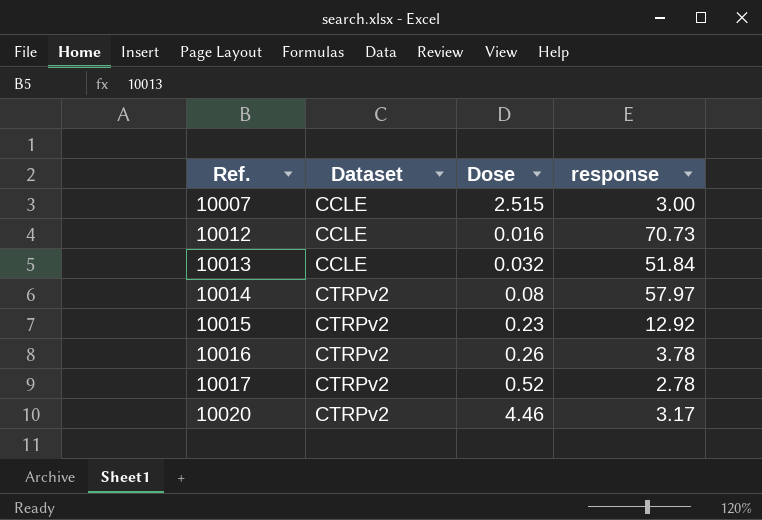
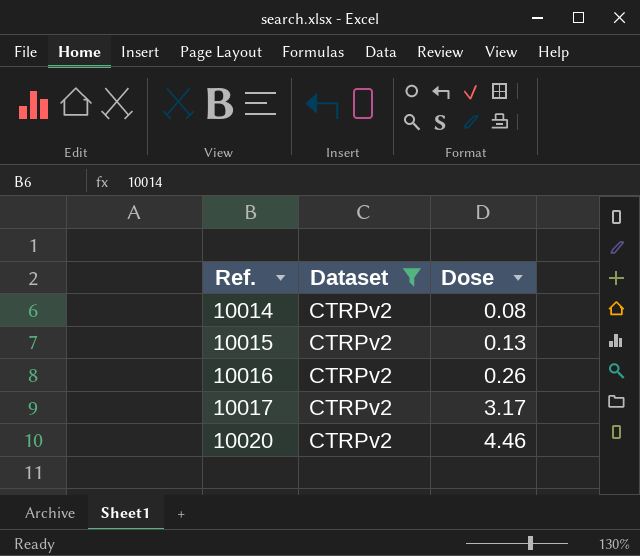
filter: none -> Dataset = CTRPv2
column response | position: 4 -> none
10015 | Dose: 0.23 -> 0.13
10017 | Dose: 0.52 -> 3.17

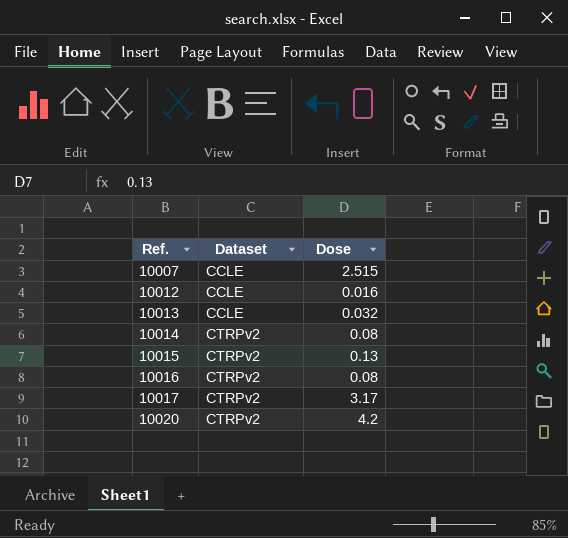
filter: Dataset = CTRPv2 -> none
10016 | Dose: 0.26 -> 0.08
10020 | Dose: 4.46 -> 4.2

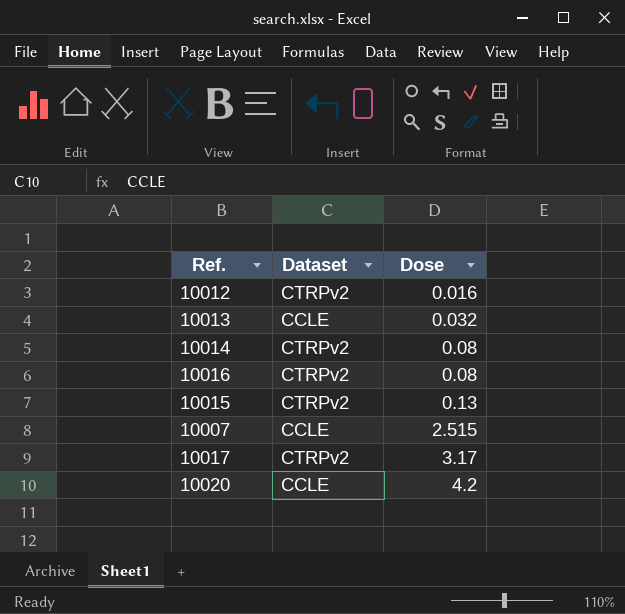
row order: Ref. ascending -> Dose ascending
10012 | Dataset: CCLE -> CTRPv2
10020 | Dataset: CTRPv2 -> CCLE

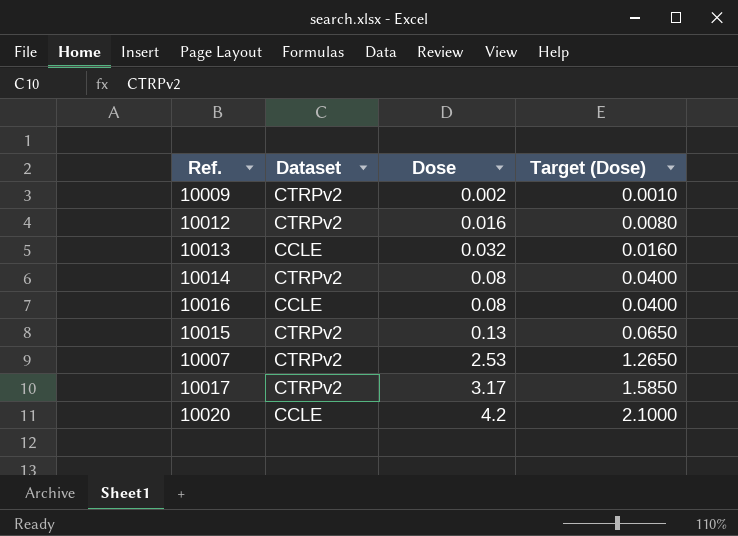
column Target (Dose) | formula: none -> [Dose] * 0.5
row 10009: none -> CTRPv2 | 0.002 | 0.0010
10016 | Dataset: CTRPv2 -> CCLE
10007 | Dataset: CCLE -> CTRPv2
10007 | Dose: 2.515 -> 2.53

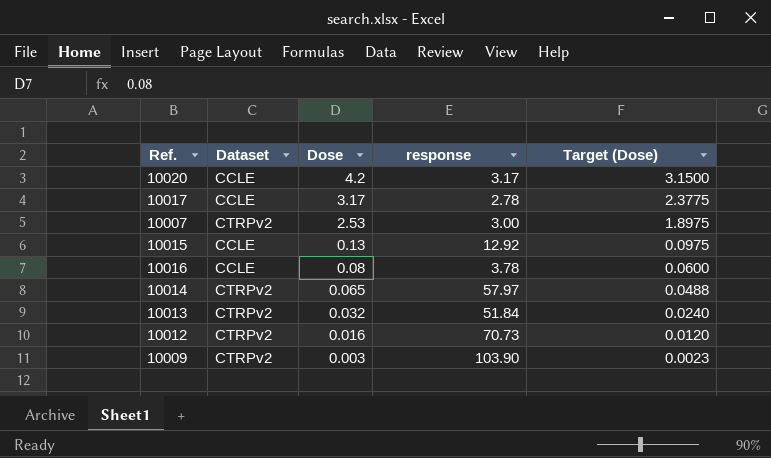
row order: Dose ascending -> Dose descending
column response | position: none -> 4
column Target (Dose) | formula: [Dose] * 0.5 -> [Dose] * 0.75
10017 | Dataset: CTRPv2 -> CCLE
10015 | Dataset: CTRPv2 -> CCLE
10014 | Dose: 0.08 -> 0.065
10013 | Dataset: CCLE -> CTRPv2
10009 | Dose: 0.002 -> 0.003

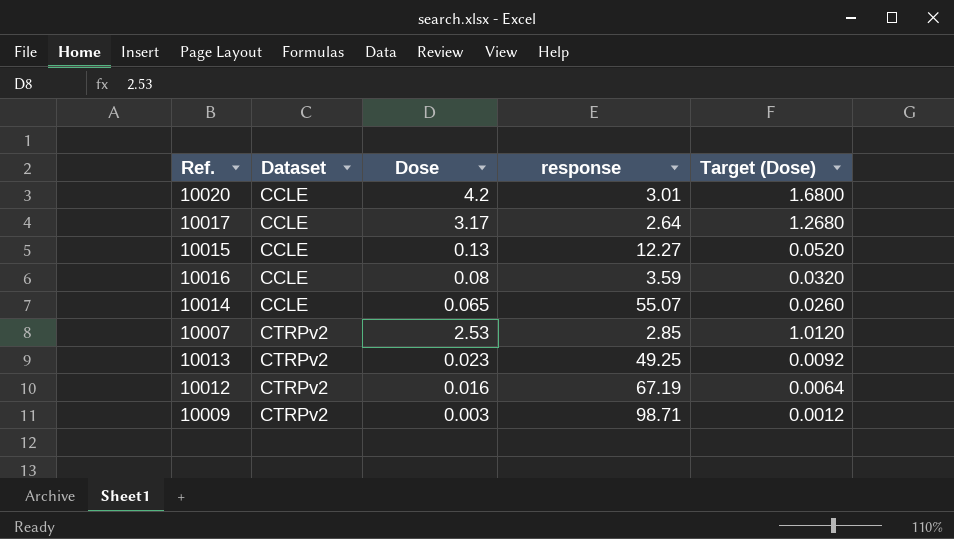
row order: Dose descending -> Dataset ascending
column Target (Dose) | formula: [Dose] * 0.75 -> [Dose] * 0.4
10020 | response: 3.17 -> 3.01
10017 | response: 2.78 -> 2.64
10015 | response: 12.92 -> 12.27
10016 | response: 3.78 -> 3.59
10014 | Dataset: CTRPv2 -> CCLE
10014 | response: 57.97 -> 55.07
10007 | response: 3.00 -> 2.85
10013 | Dose: 0.032 -> 0.023
10013 | response: 51.84 -> 49.25
10012 | response: 70.73 -> 67.19
10009 | response: 103.90 -> 98.71

